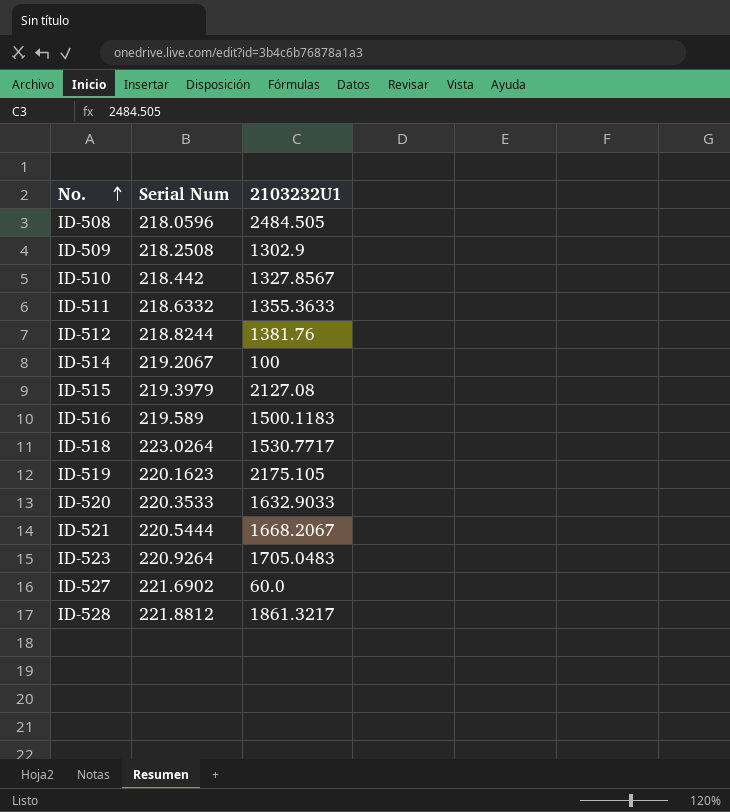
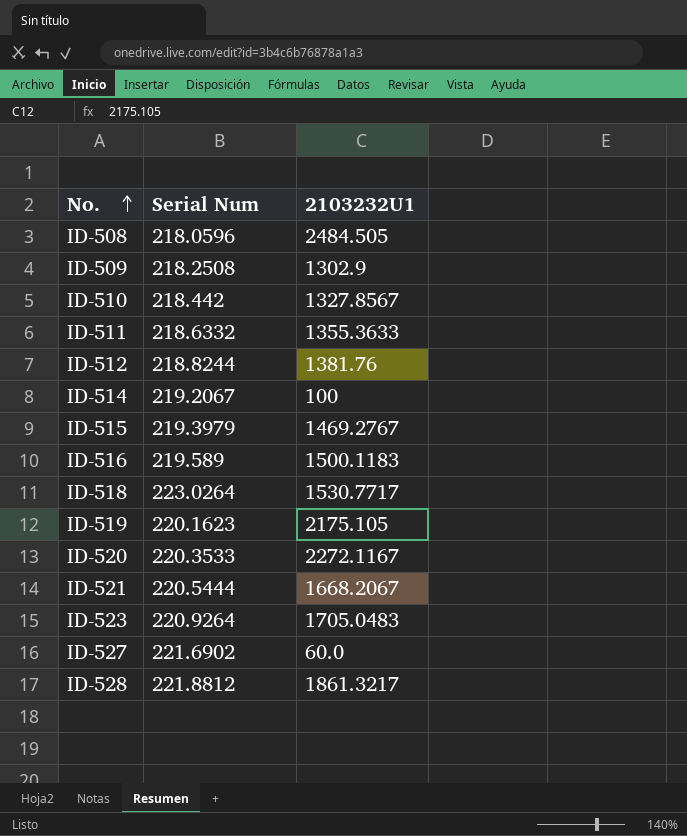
ID-515 | 2103232U1: 2127.08 -> 1469.2767
ID-520 | 2103232U1: 1632.9033 -> 2272.1167

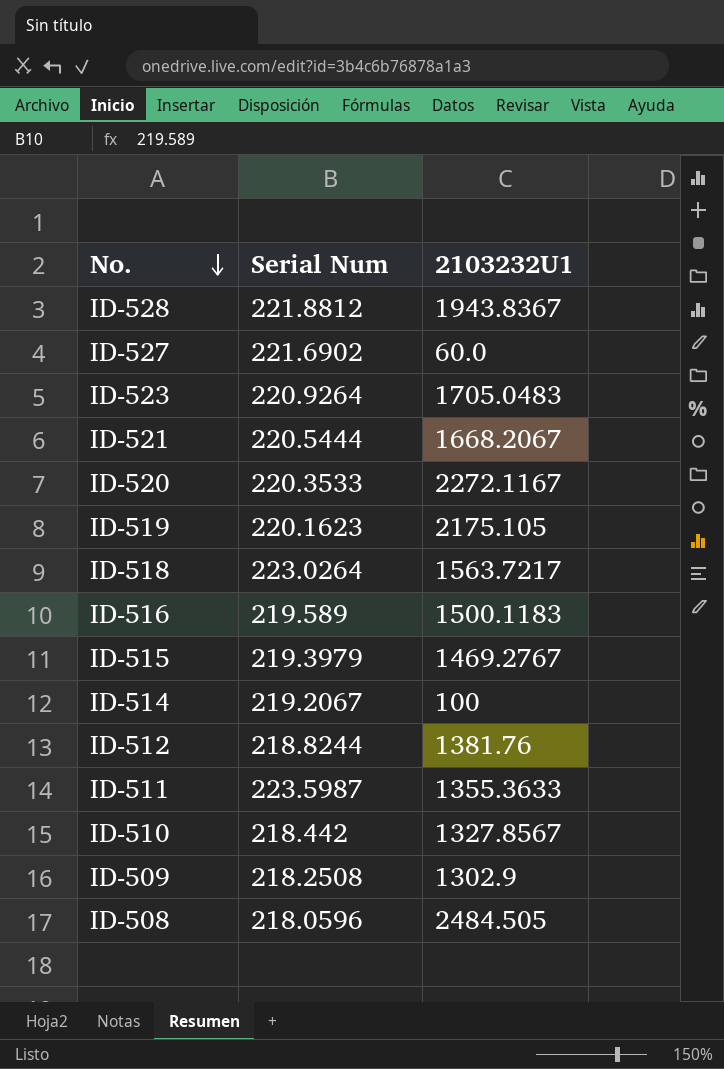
row order: No. ascending -> No. descending
ID-528 | 2103232U1: 1861.3217 -> 1943.8367
ID-518 | 2103232U1: 1530.7717 -> 1563.7217
ID-511 | Serial Num: 218.6332 -> 223.5987

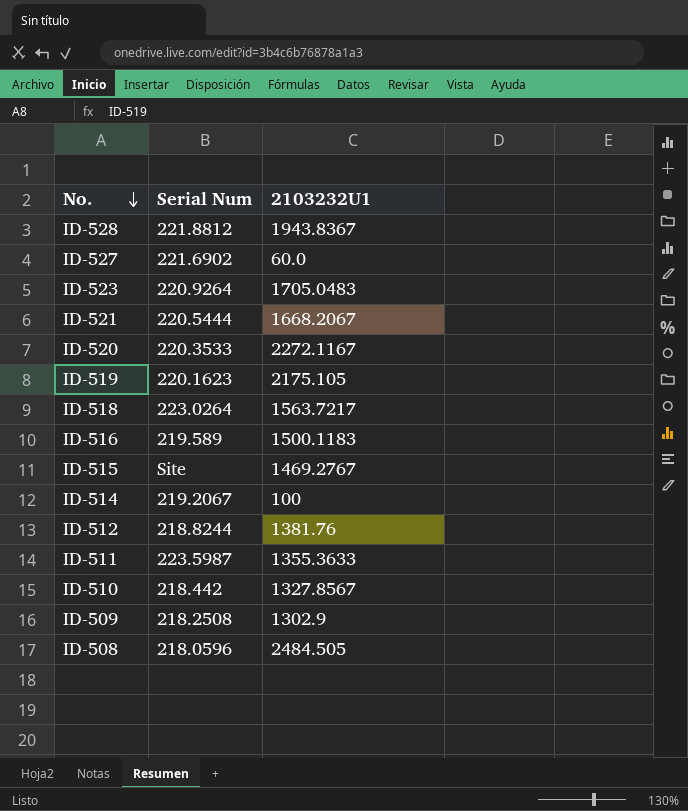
ID-515 | Serial Num: 219.3979 -> Site

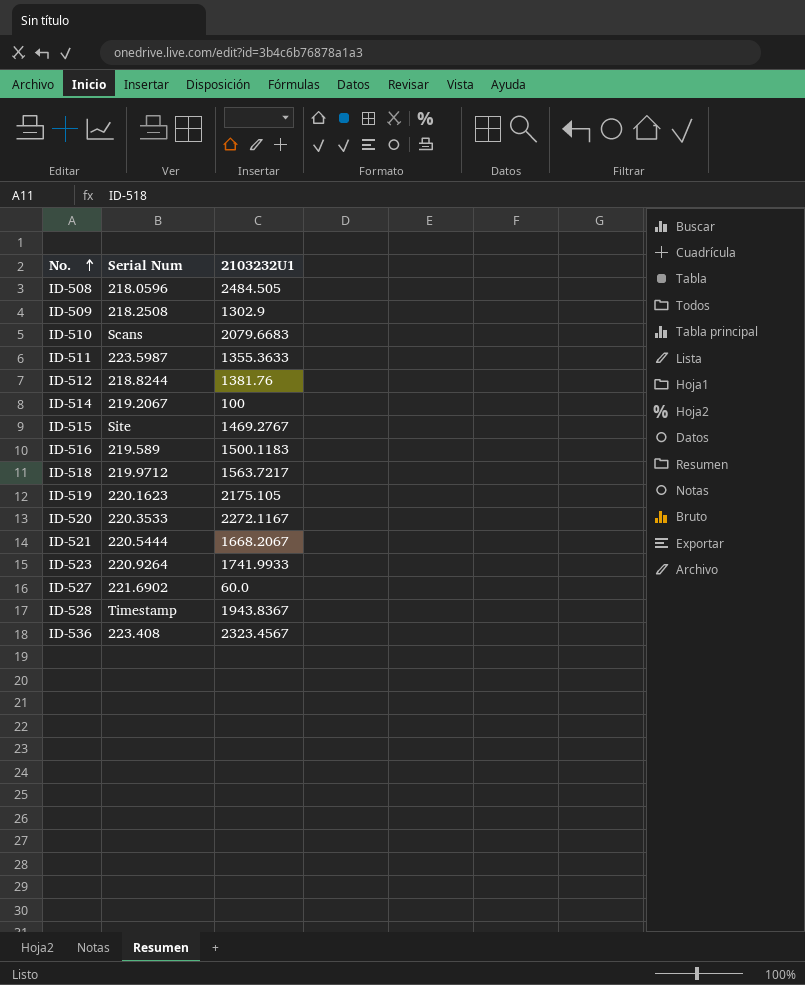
row order: No. descending -> No. ascending
ID-510 | Serial Num: 218.442 -> Scans
ID-510 | 2103232U1: 1327.8567 -> 2079.6683
ID-518 | Serial Num: 223.0264 -> 219.9712
ID-523 | 2103232U1: 1705.0483 -> 1741.9933
ID-528 | Serial Num: 221.8812 -> Timestamp
row ID-536: none -> 223.408 | 2323.4567

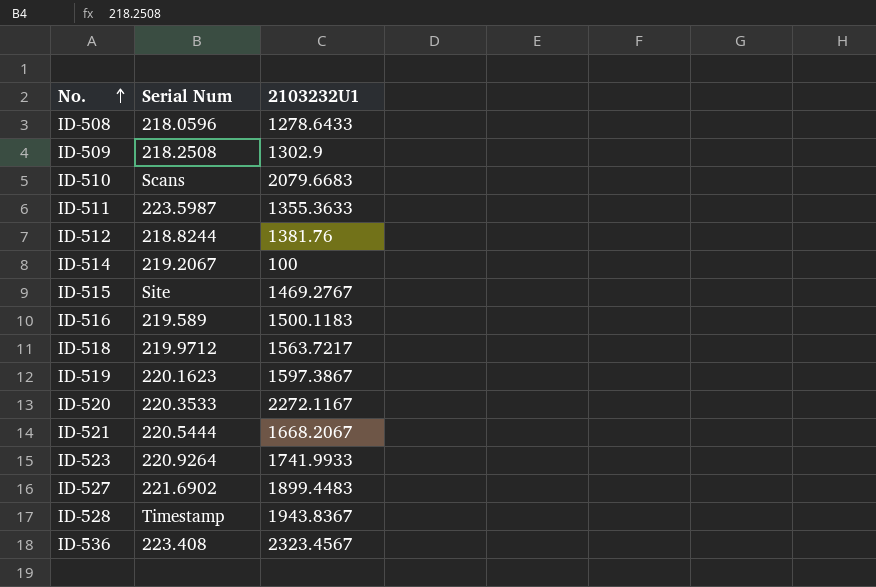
ID-508 | 2103232U1: 2484.505 -> 1278.6433
ID-519 | 2103232U1: 2175.105 -> 1597.3867
ID-527 | 2103232U1: 60.0 -> 1899.4483

